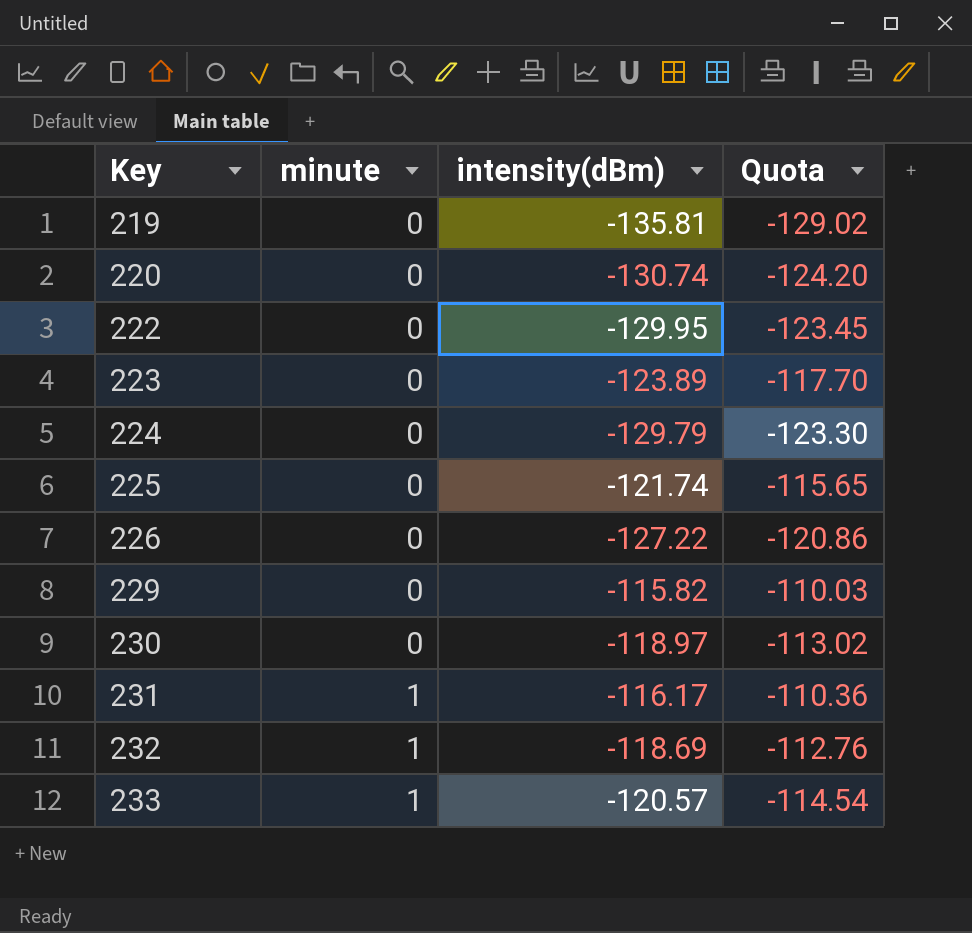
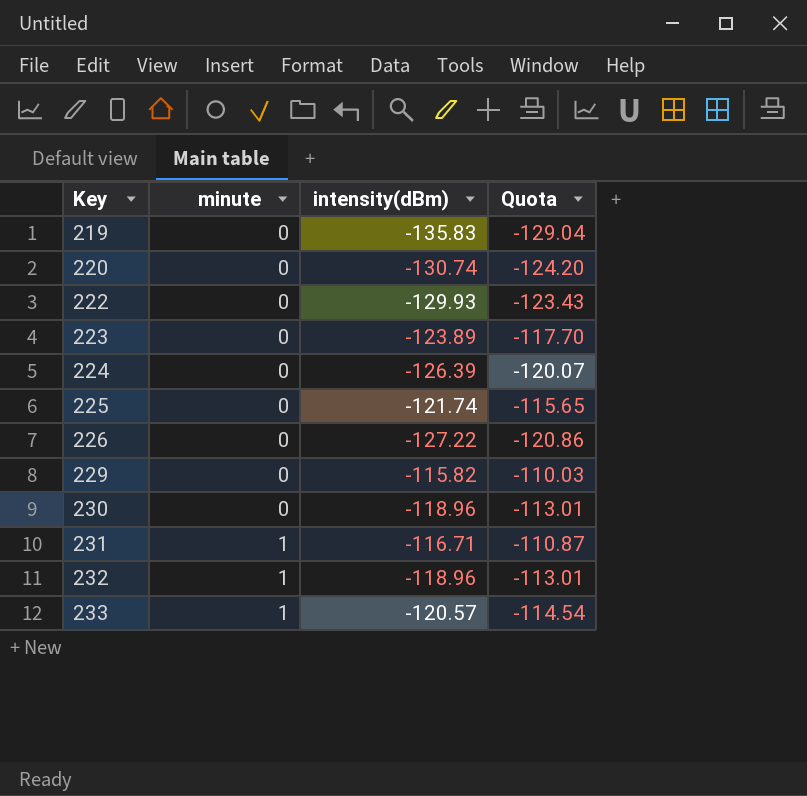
219 | intensity(dBm): -135.81 -> -135.83
219 | Quota: -129.02 -> -129.04
222 | intensity(dBm): -129.95 -> -129.93
222 | Quota: -123.45 -> -123.43
224 | intensity(dBm): -129.79 -> -126.39
224 | Quota: -123.30 -> -120.07
230 | intensity(dBm): -118.97 -> -118.96
230 | Quota: -113.02 -> -113.01
231 | intensity(dBm): -116.17 -> -116.71
231 | Quota: -110.36 -> -110.87
232 | intensity(dBm): -118.69 -> -118.96
232 | Quota: -112.76 -> -113.01

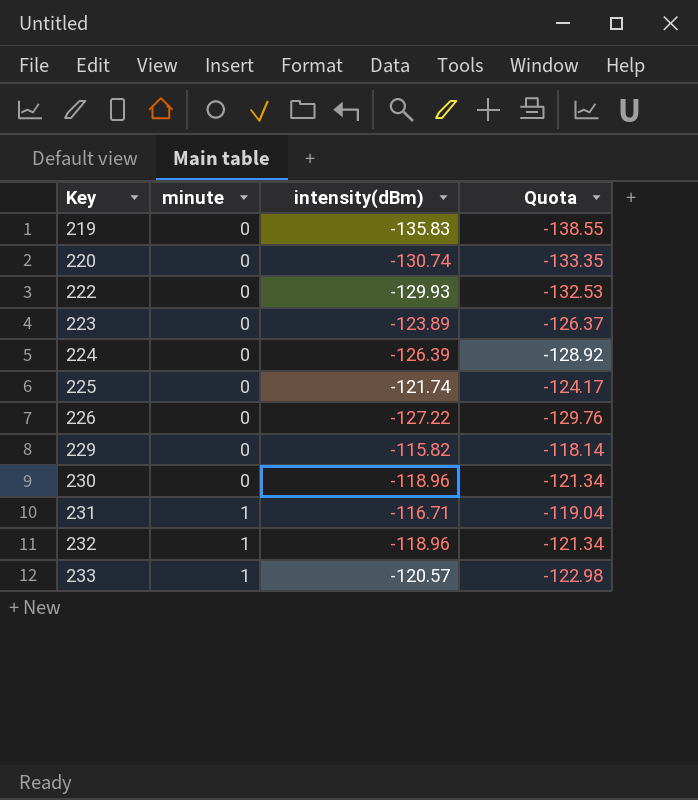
column Quota | formula: [intensity(dBm)] * 0.95 -> [intensity(dBm)] * 1.02

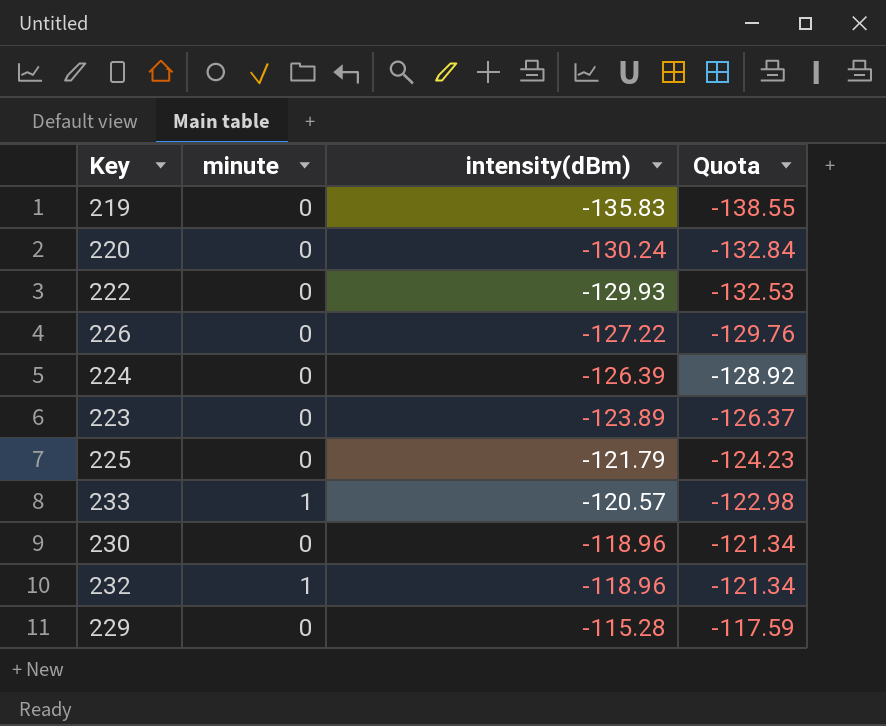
row order: Key ascending -> intensity(dBm) ascending
row 231: 1 | -116.71 | -119.04 -> none
220 | intensity(dBm): -130.74 -> -130.24
220 | Quota: -133.35 -> -132.84
225 | intensity(dBm): -121.74 -> -121.79
225 | Quota: -124.17 -> -124.23
229 | intensity(dBm): -115.82 -> -115.28
229 | Quota: -118.14 -> -117.59

